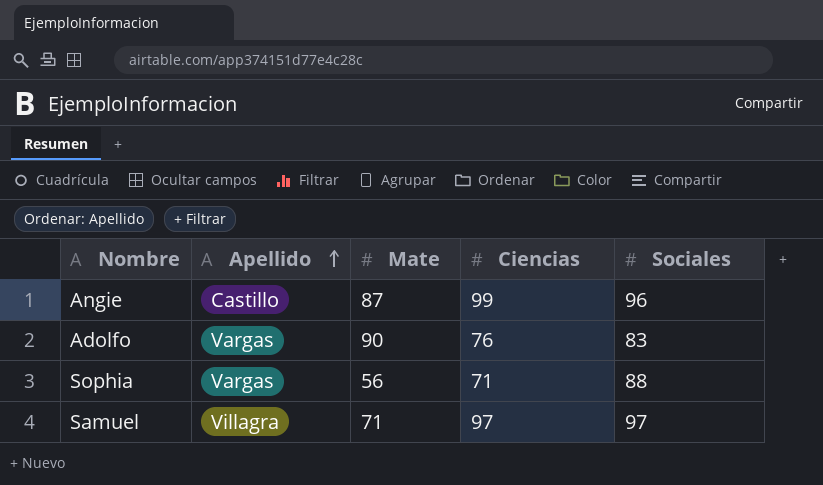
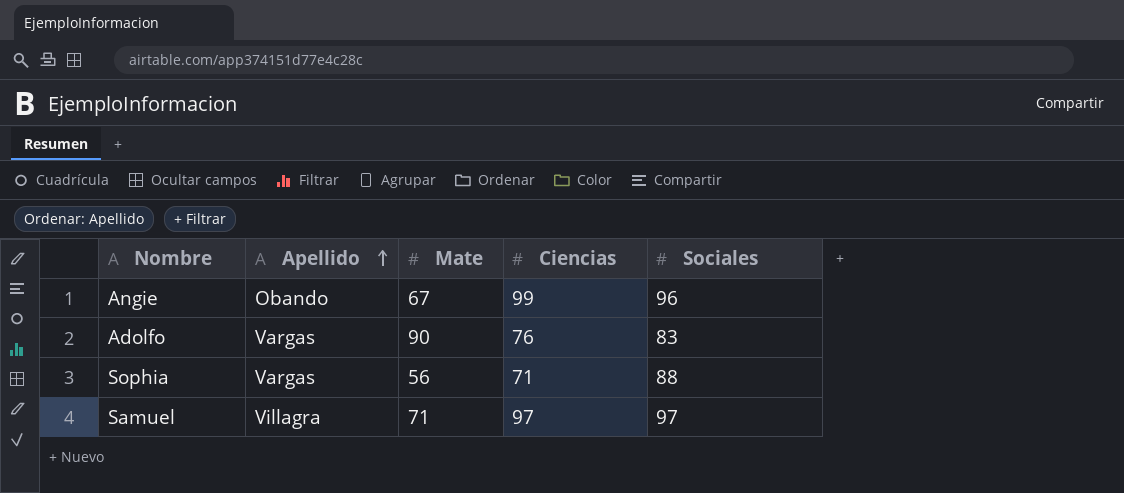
Angie | Apellido: Castillo -> Obando
Angie | Mate: 87 -> 67

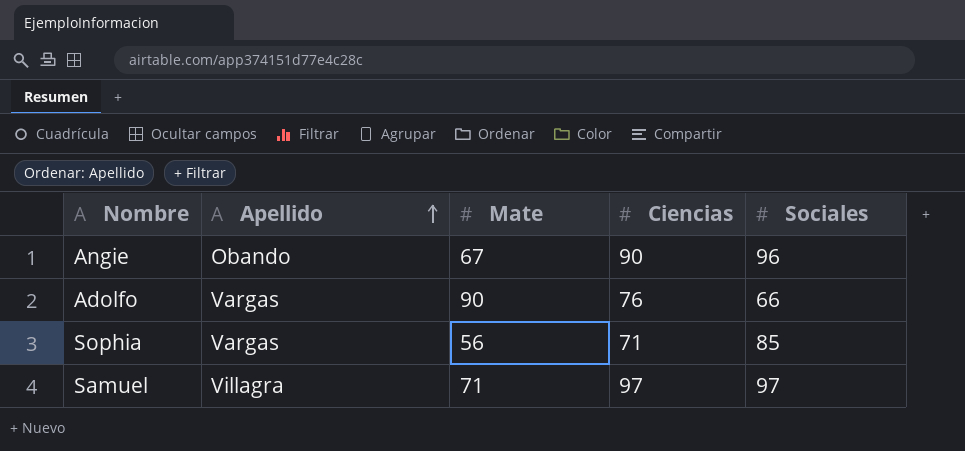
Angie | Ciencias: 99 -> 90
Adolfo | Sociales: 83 -> 66
Sophia | Sociales: 88 -> 85

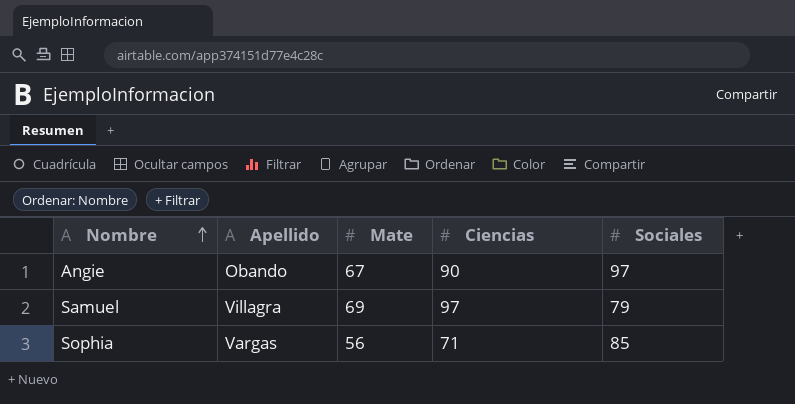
row order: Apellido ascending -> Nombre ascending
row Adolfo: Vargas | 90 | 76 | 66 -> none
Angie | Sociales: 96 -> 97
Samuel | Mate: 71 -> 69
Samuel | Sociales: 97 -> 79

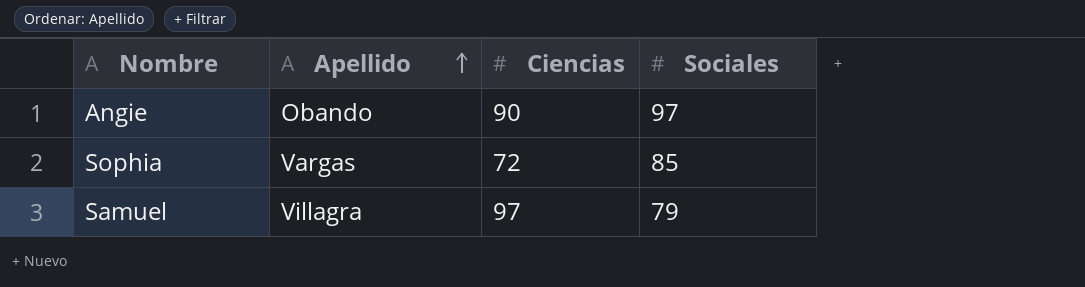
row order: Nombre ascending -> Apellido ascending
column Mate | position: 3 -> none
Sophia | Ciencias: 71 -> 72

